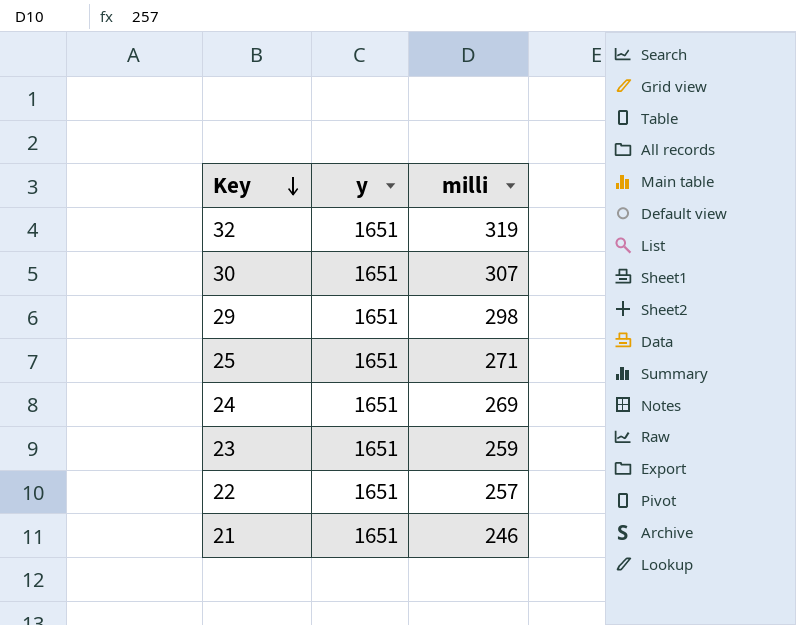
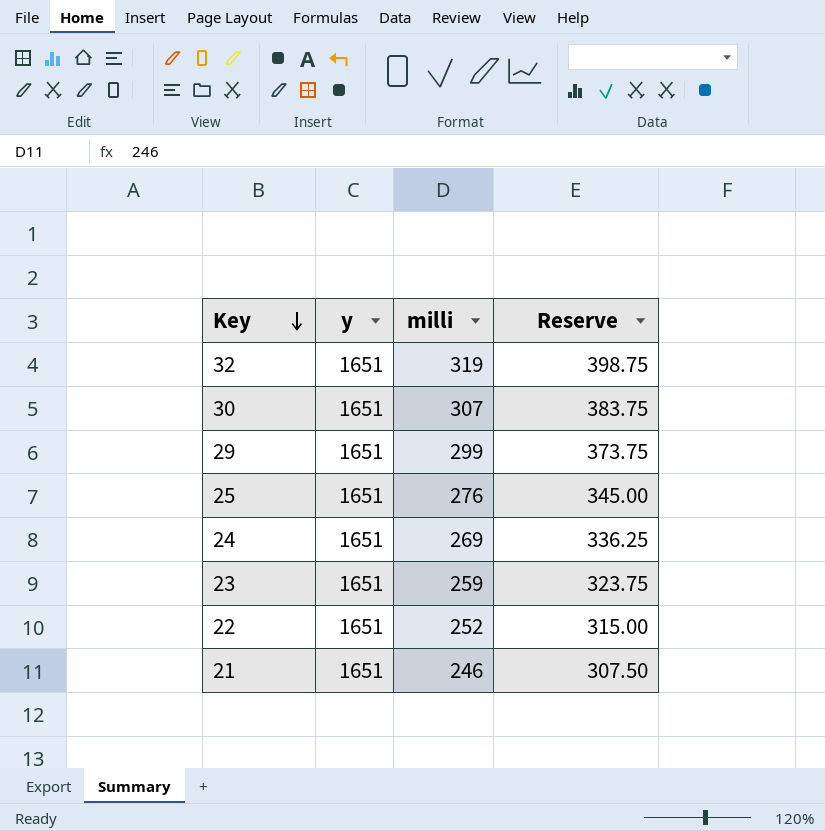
column Reserve | formula: none -> [milli] * 1.25
29 | milli: 298 -> 299
25 | milli: 271 -> 276
22 | milli: 257 -> 252

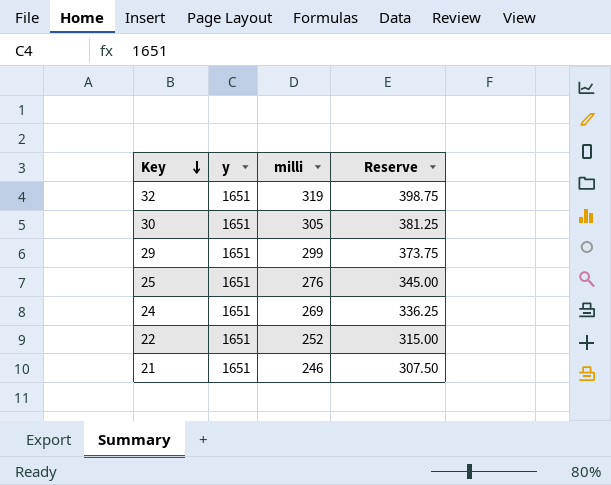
row 23: 1651 | 259 | 323.75 -> none
30 | milli: 307 -> 305
30 | Reserve: 383.75 -> 381.25

